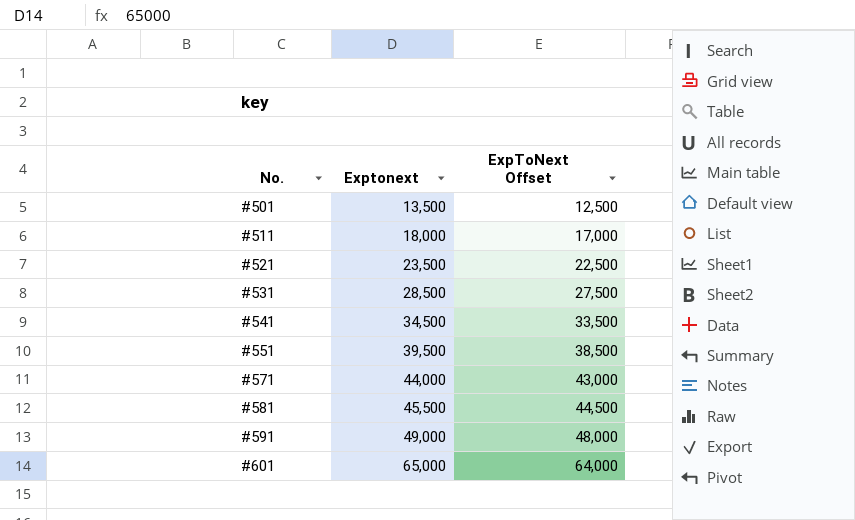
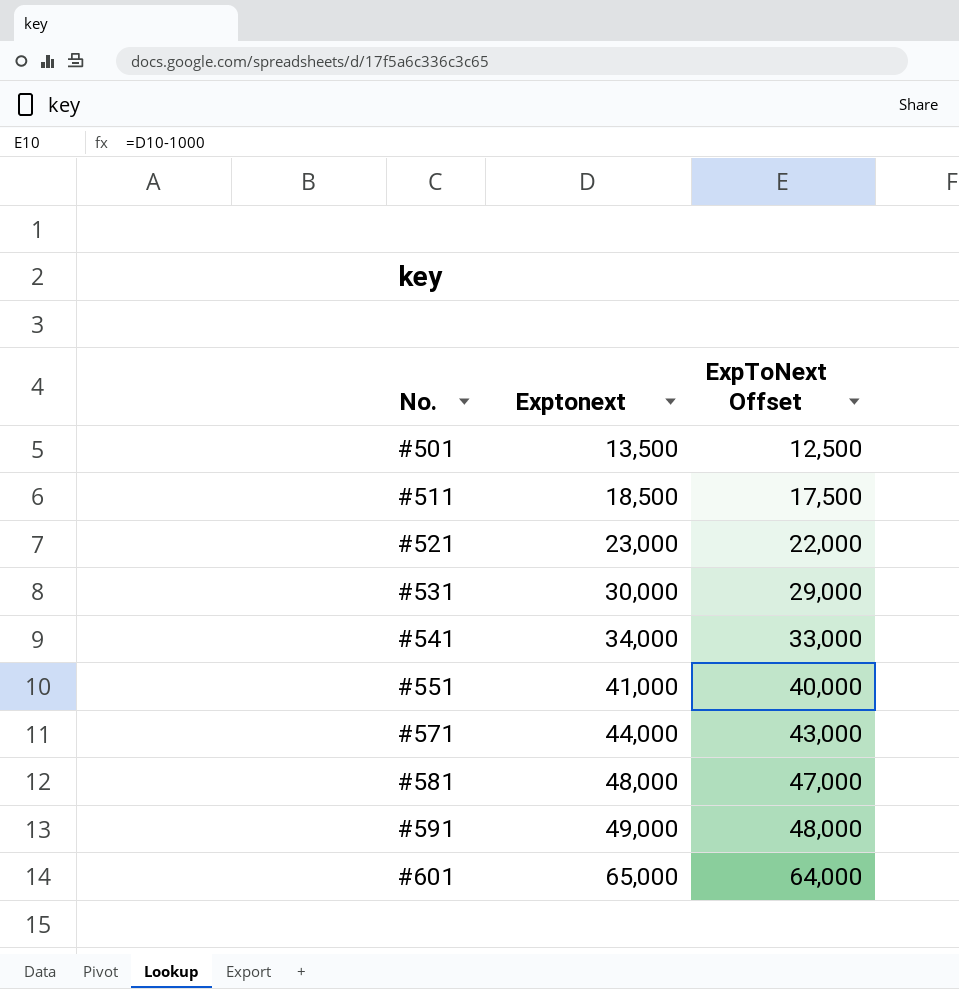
#511 | Exptonext: 18,000 -> 18,500
#511 | ExpToNext Offset: 17,000 -> 17,500
#521 | Exptonext: 23,500 -> 23,000
#521 | ExpToNext Offset: 22,500 -> 22,000
#531 | Exptonext: 28,500 -> 30,000
#531 | ExpToNext Offset: 27,500 -> 29,000
#541 | Exptonext: 34,500 -> 34,000
#541 | ExpToNext Offset: 33,500 -> 33,000
#551 | Exptonext: 39,500 -> 41,000
#551 | ExpToNext Offset: 38,500 -> 40,000
#581 | Exptonext: 45,500 -> 48,000
#581 | ExpToNext Offset: 44,500 -> 47,000

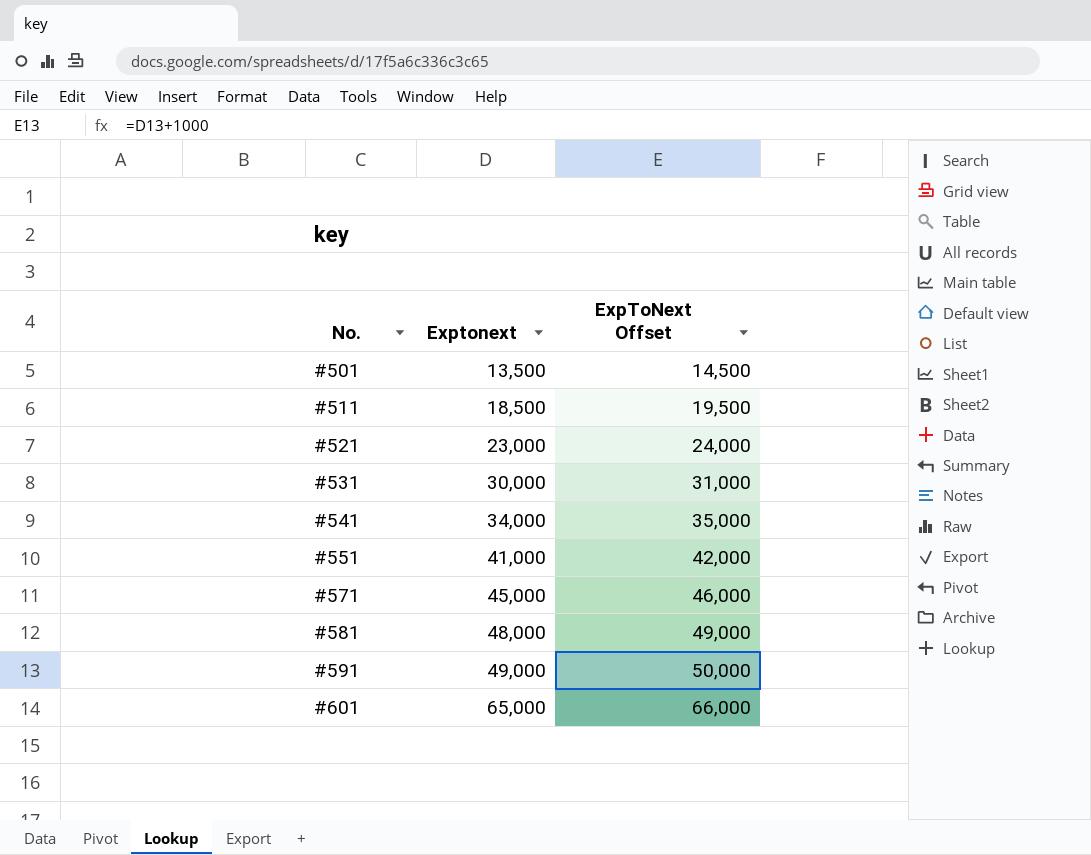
column ExpToNext Offset | formula: [Exptonext] - 1000 -> [Exptonext] + 1000
#571 | Exptonext: 44,000 -> 45,000

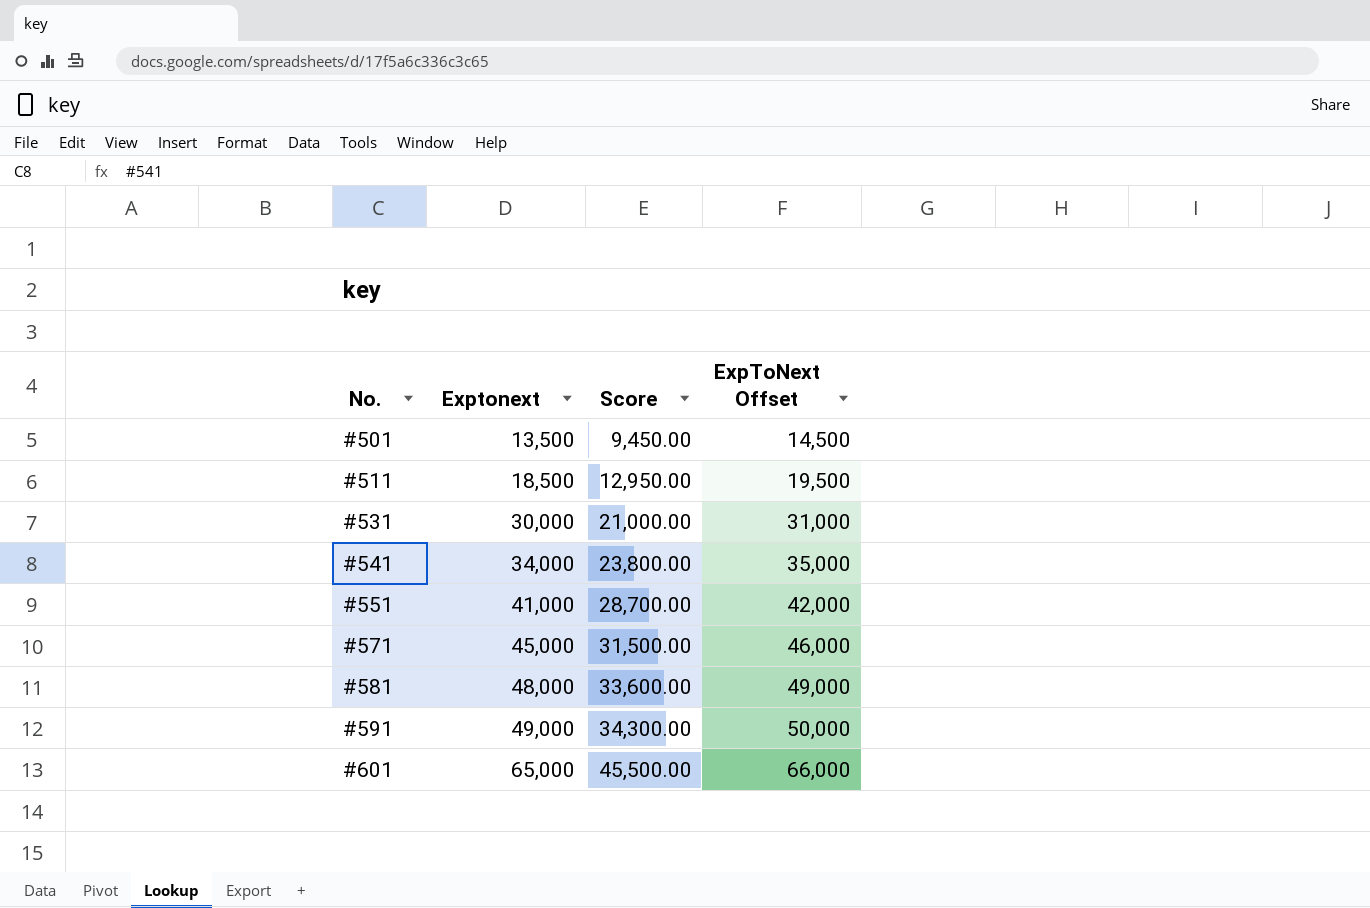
column Score | formula: none -> [Exptonext] * 0.7
row #521: 23,000 | 24,000 -> none

